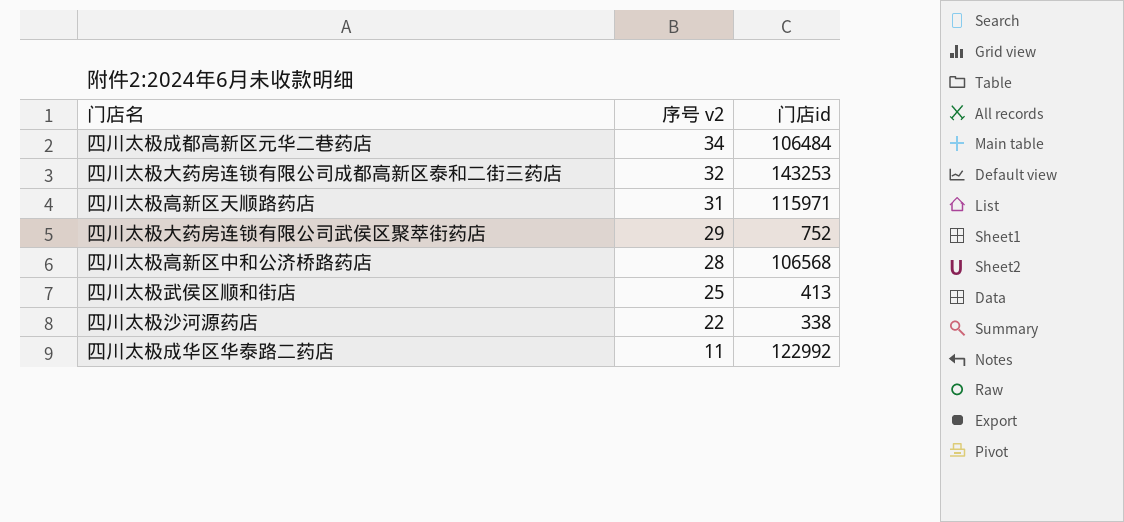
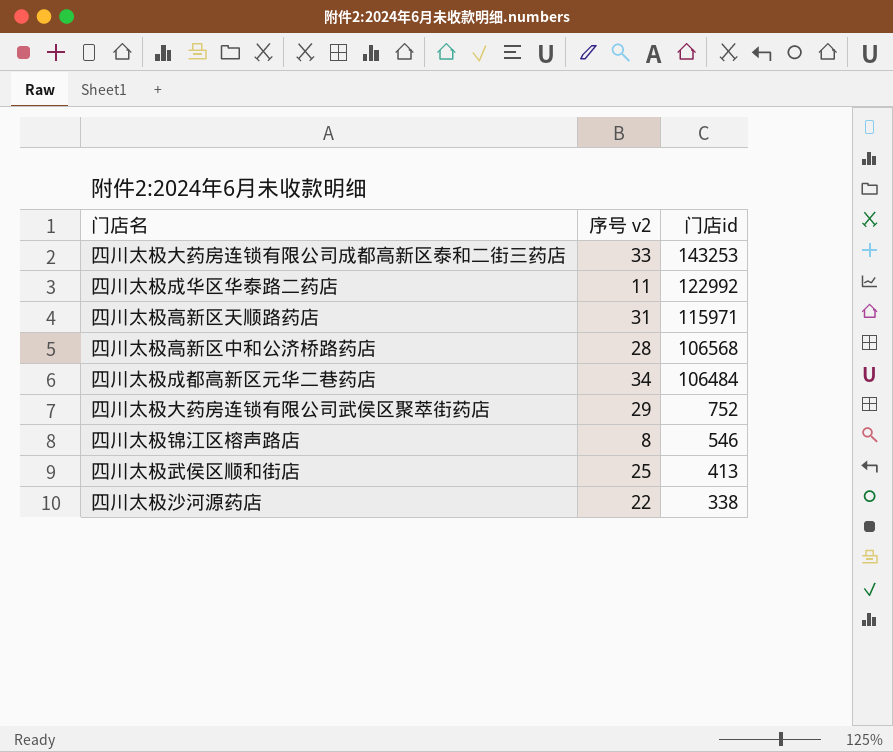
row order: 序号 v2 descending -> 门店id descending
四川太极大药房连锁有限公司成都高新区泰和二街三药店 | 序号 v2: 32 -> 33
row 四川太极锦江区榕声路店: none -> 8 | 546

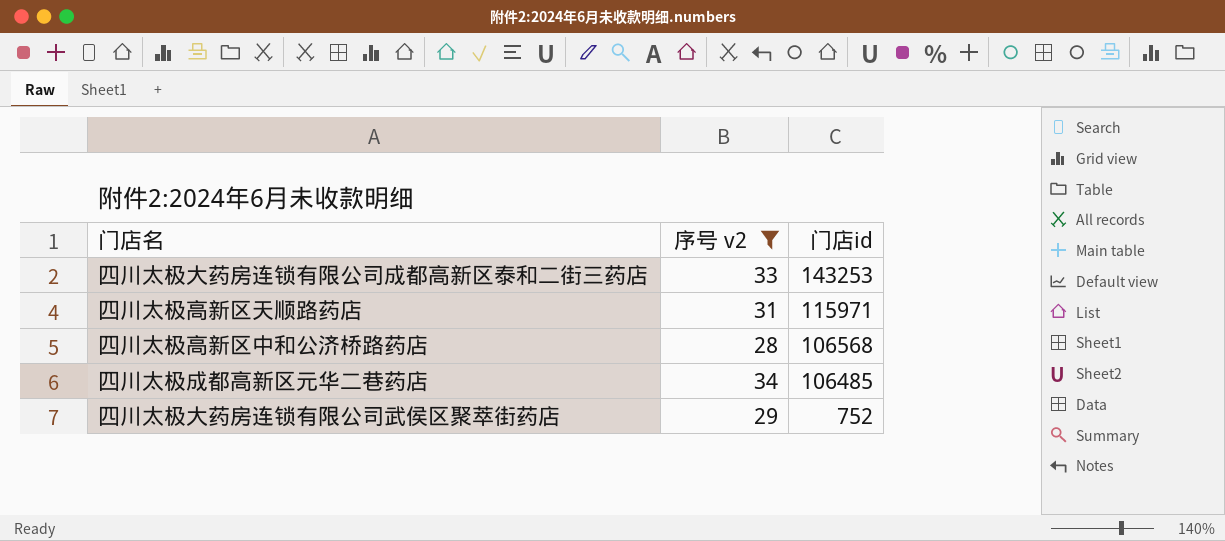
filter: none -> 序号 v2 >= 28
四川太极成都高新区元华二巷药店 | 门店id: 106484 -> 106485

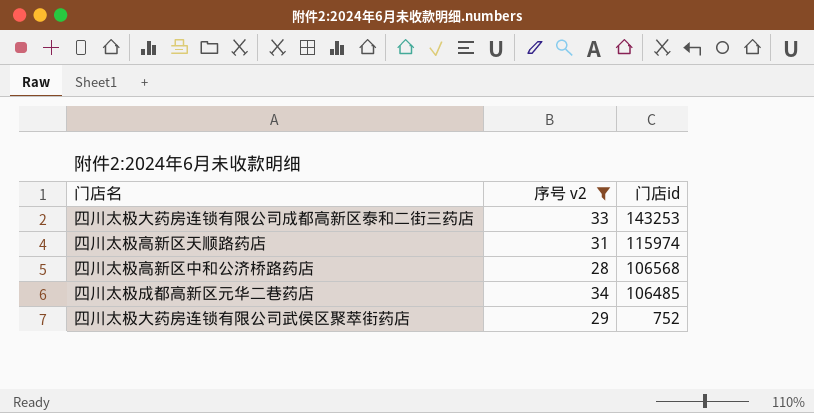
四川太极高新区天顺路药店 | 门店id: 115971 -> 115974

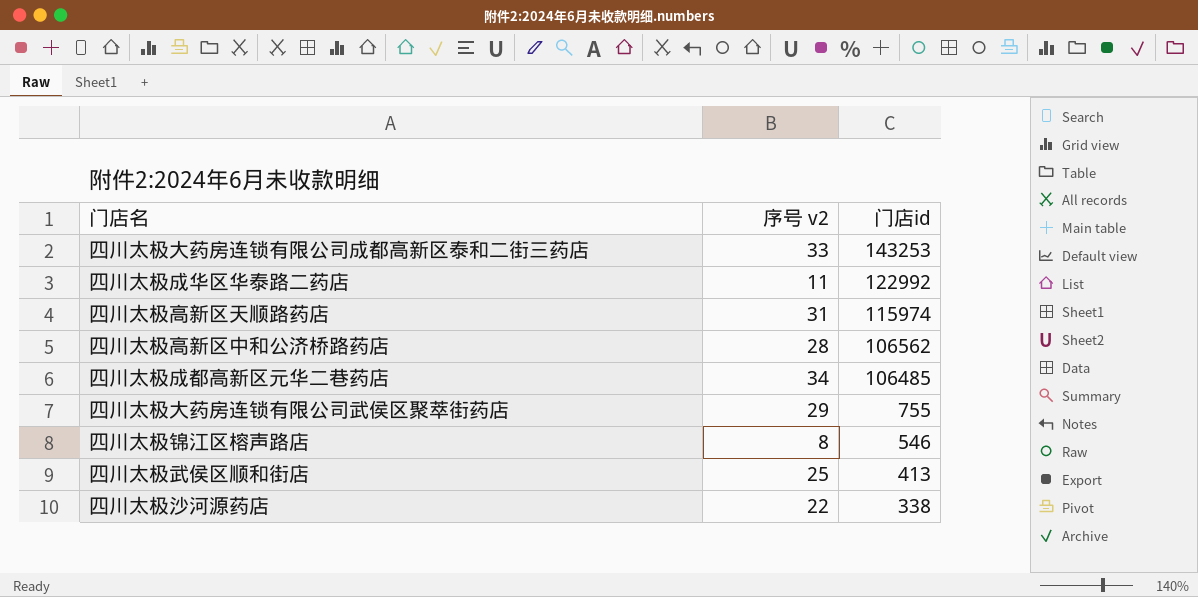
filter: 序号 v2 >= 28 -> none
四川太极高新区中和公济桥路药店 | 门店id: 106568 -> 106562
四川太极大药房连锁有限公司武侯区聚萃街药店 | 门店id: 752 -> 755

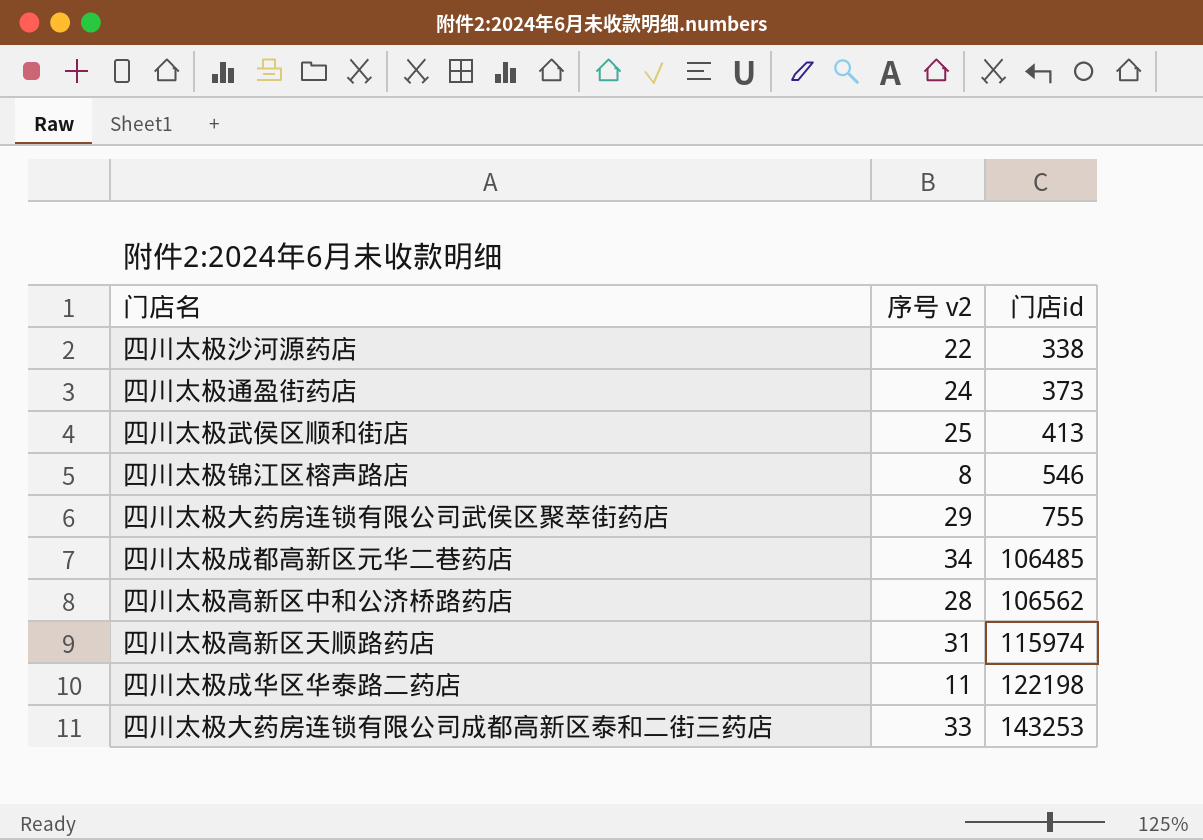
row order: 门店id descending -> 门店id ascending
row 四川太极通盈街药店: none -> 24 | 373
四川太极成华区华泰路二药店 | 门店id: 122992 -> 122198

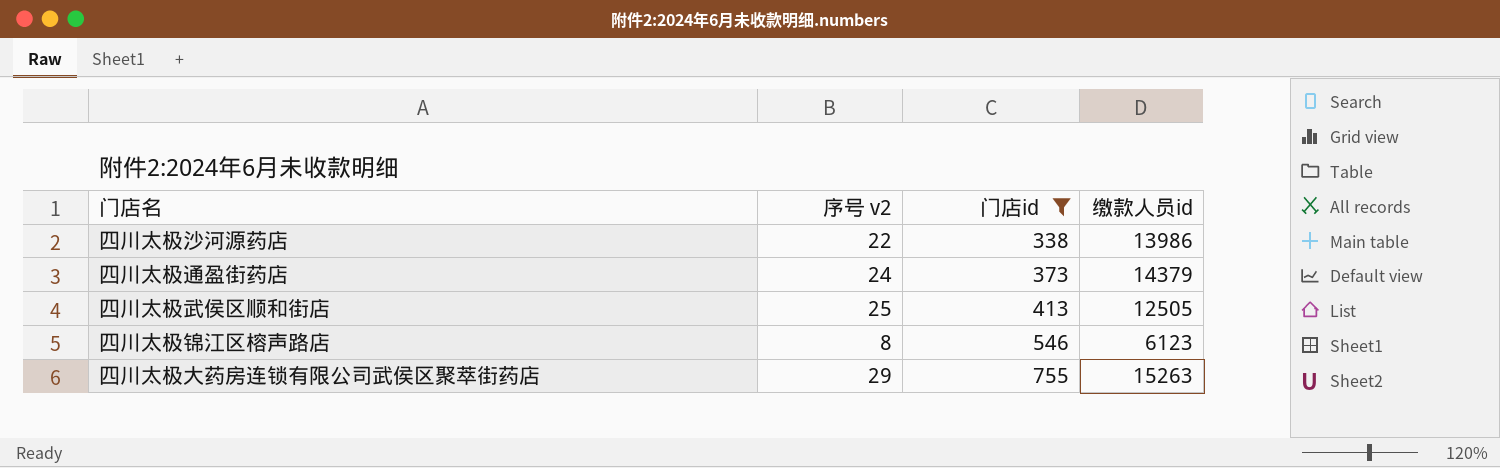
filter: none -> 门店id <= 755
column 缴款人员id | position: none -> 4

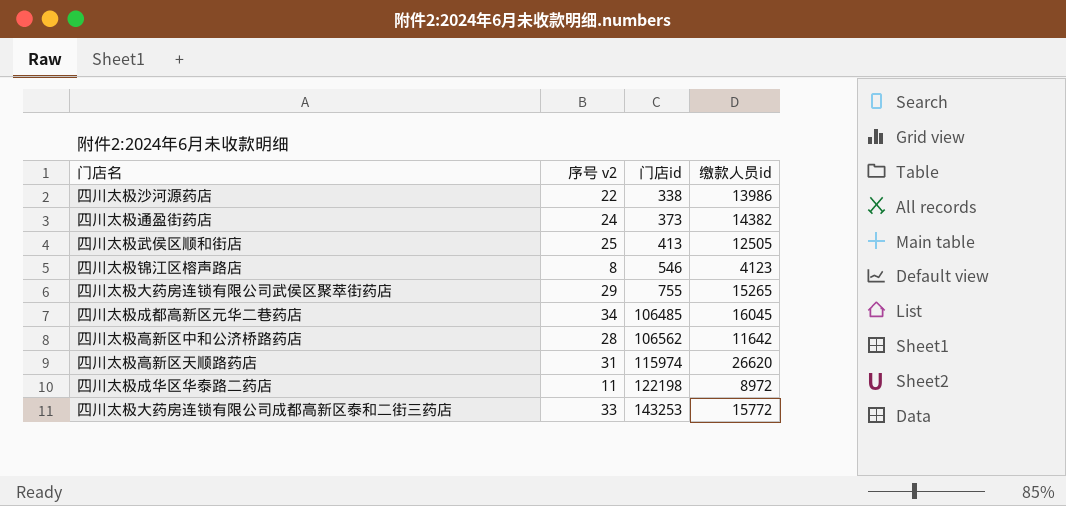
filter: 门店id <= 755 -> none
四川太极通盈街药店 | 缴款人员id: 14379 -> 14382
四川太极锦江区榕声路店 | 缴款人员id: 6123 -> 4123
四川太极大药房连锁有限公司武侯区聚萃街药店 | 缴款人员id: 15263 -> 15265

